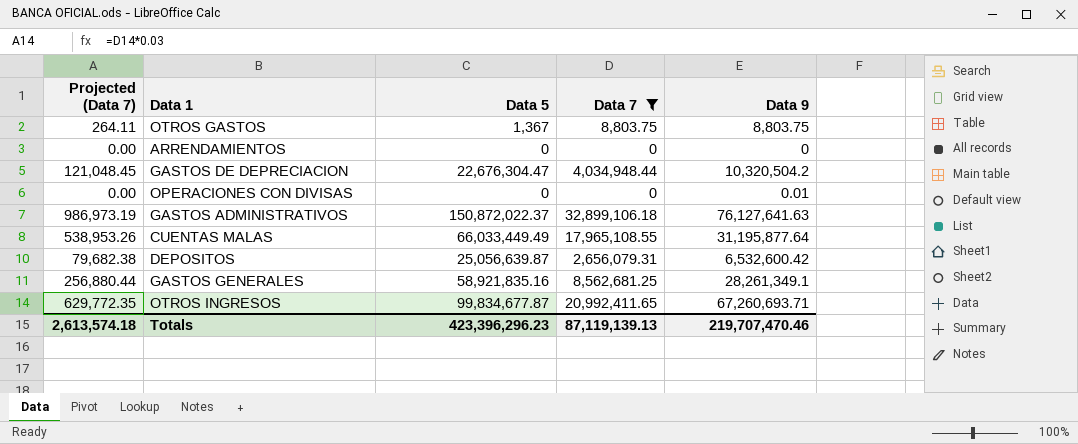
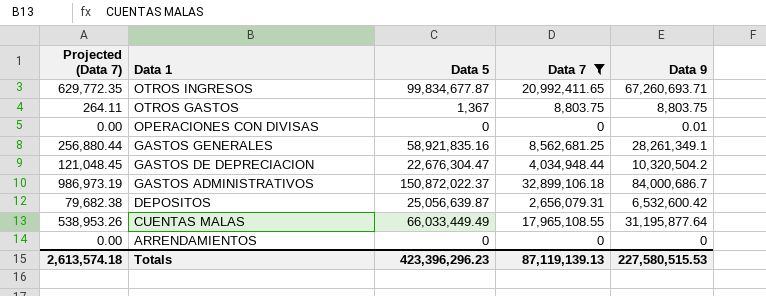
row order: none -> Data 1 descending
GASTOS ADMINISTRATIVOS | Data 9: 76,127,641.63 -> 84,000,686.7
Totals | Data 9: 219,707,470.46 -> 227,580,515.53

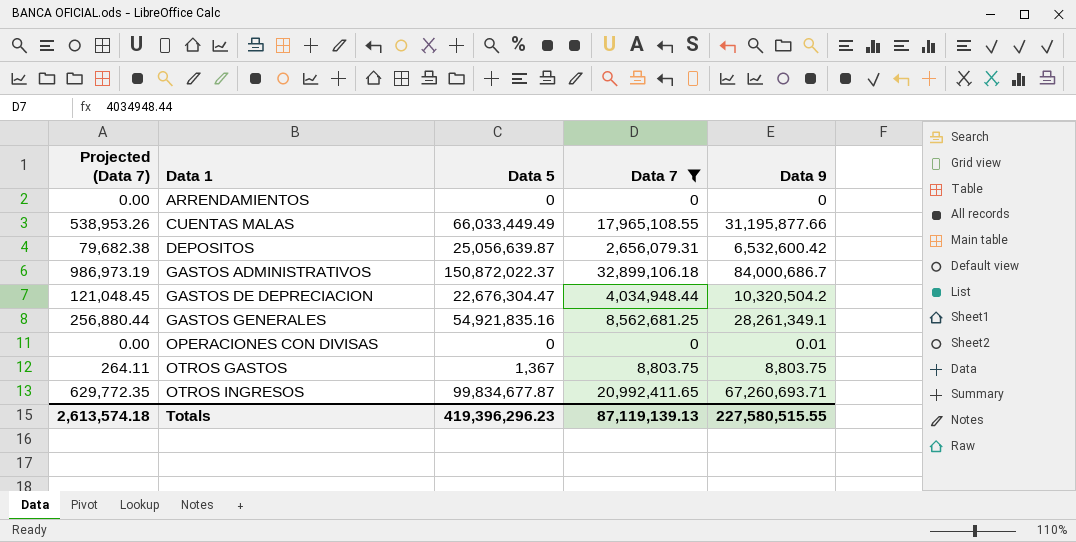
row order: Data 1 descending -> Data 1 ascending
CUENTAS MALAS | Data 9: 31,195,877.64 -> 31,195,877.66
GASTOS GENERALES | Data 5: 58,921,835.16 -> 54,921,835.16
Totals | Data 5: 423,396,296.23 -> 419,396,296.23
Totals | Data 9: 227,580,515.53 -> 227,580,515.55

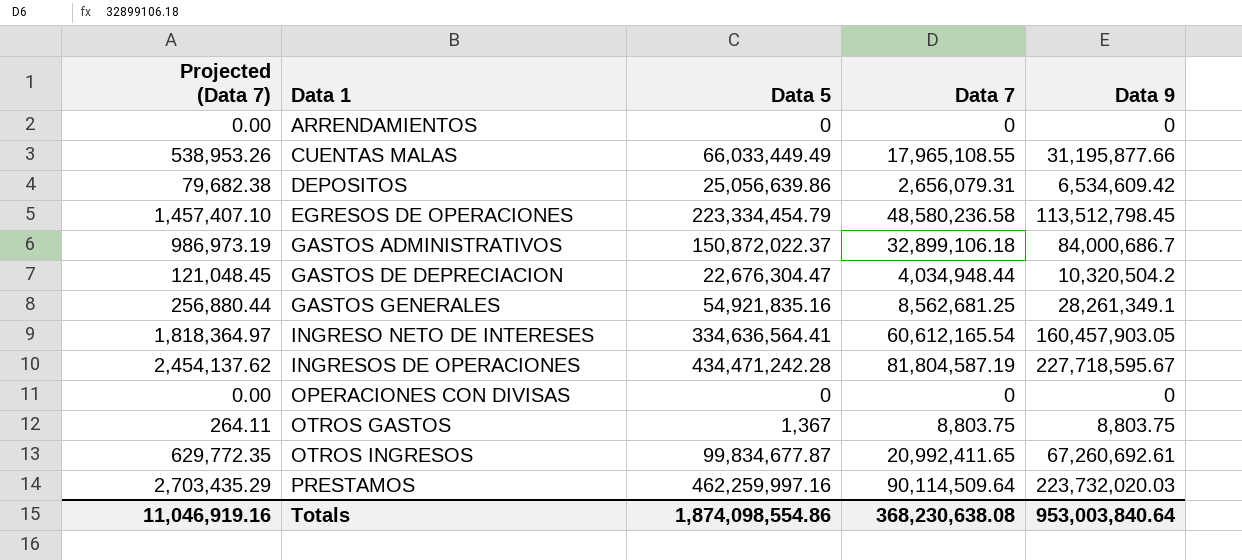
filter: Data 7 <= 32,899,106.18 -> none
DEPOSITOS | Data 5: 25,056,639.87 -> 25,056,639.86
DEPOSITOS | Data 9: 6,532,600.42 -> 6,534,609.42
OPERACIONES CON DIVISAS | Data 9: 0.01 -> 0
OTROS INGRESOS | Data 9: 67,260,693.71 -> 67,260,692.61
Totals | Projected (Data 7): 2,613,574.18 -> 11,046,919.16
Totals | Data 5: 419,396,296.23 -> 1,874,098,554.86
Totals | Data 7: 87,119,139.13 -> 368,230,638.08
Totals | Data 9: 227,580,515.55 -> 953,003,840.64

